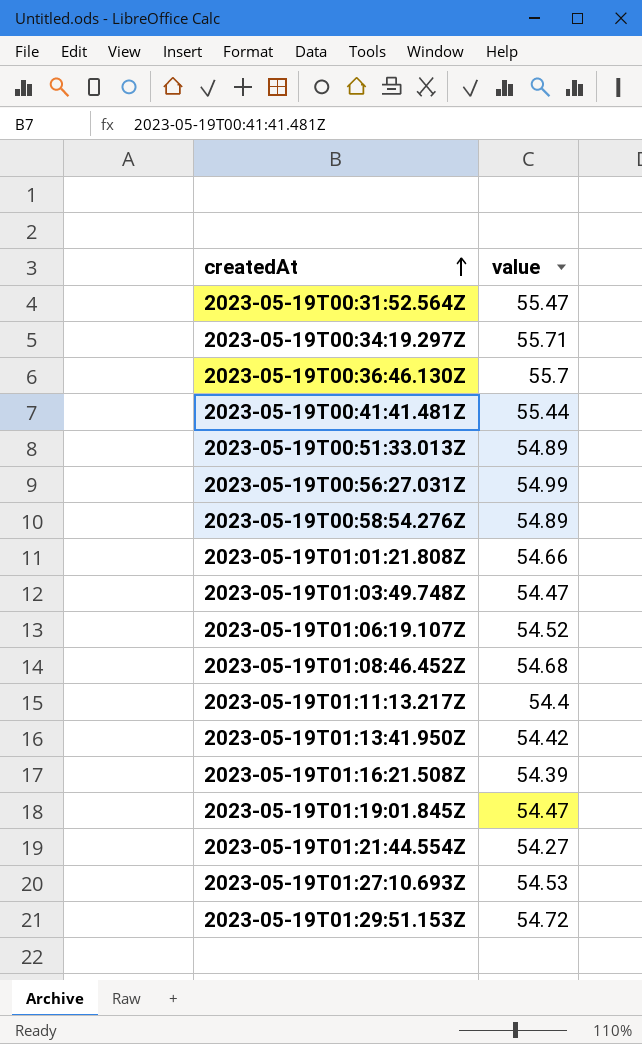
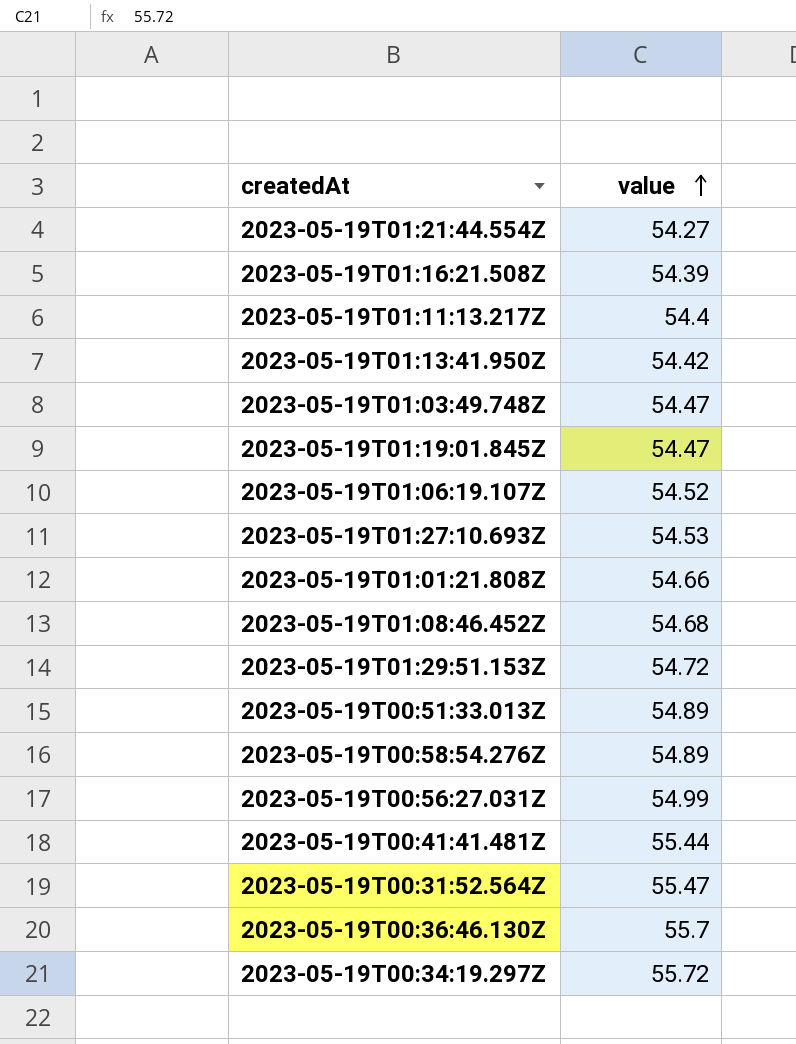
row order: createdAt ascending -> value ascending
2023-05-19T00:34:19.297Z | value: 55.71 -> 55.72

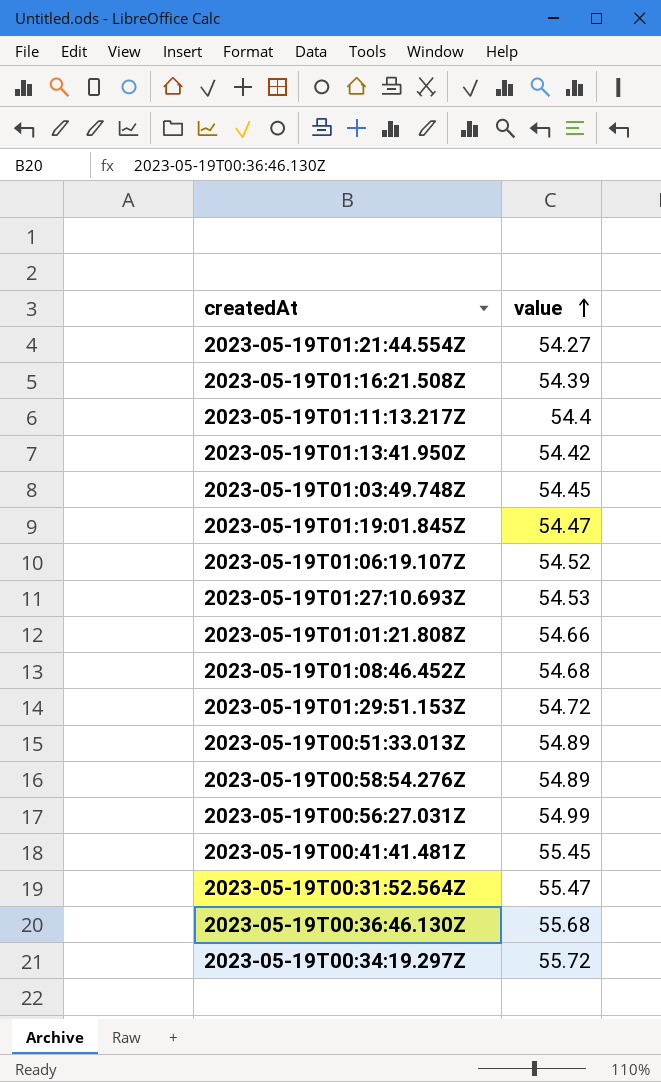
2023-05-19T01:03:49.748Z | value: 54.47 -> 54.45
2023-05-19T00:41:41.481Z | value: 55.44 -> 55.45
2023-05-19T00:36:46.130Z | value: 55.7 -> 55.68

